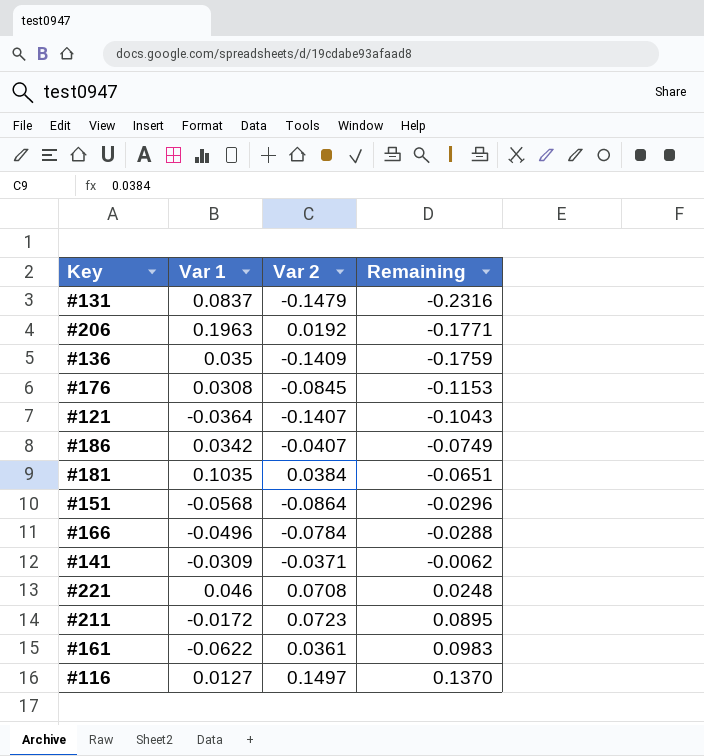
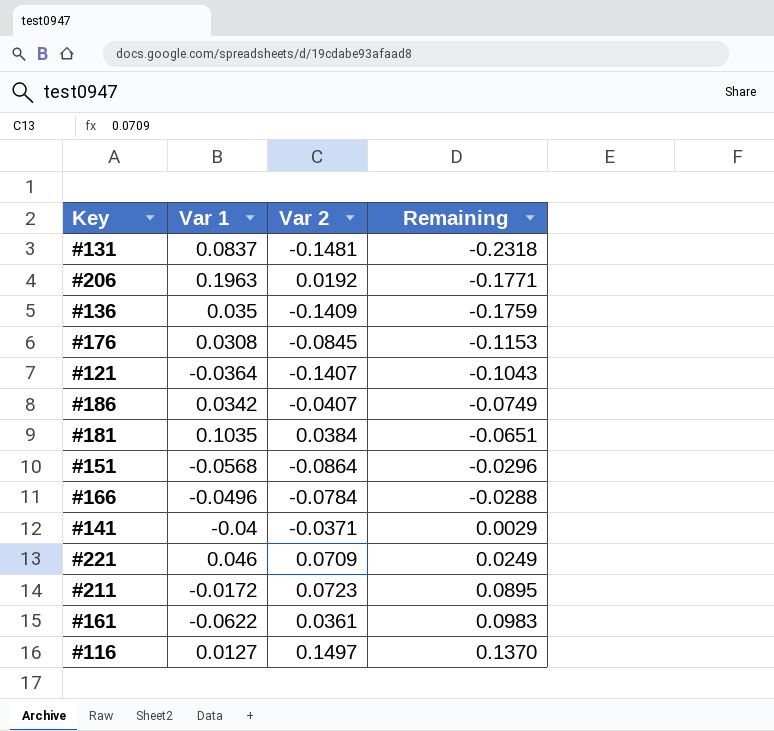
#131 | Var 2: -0.1479 -> -0.1481
#131 | Remaining: -0.2316 -> -0.2318
#141 | Var 1: -0.0309 -> -0.04
#141 | Remaining: -0.0062 -> 0.0029
#221 | Var 2: 0.0708 -> 0.0709
#221 | Remaining: 0.0248 -> 0.0249

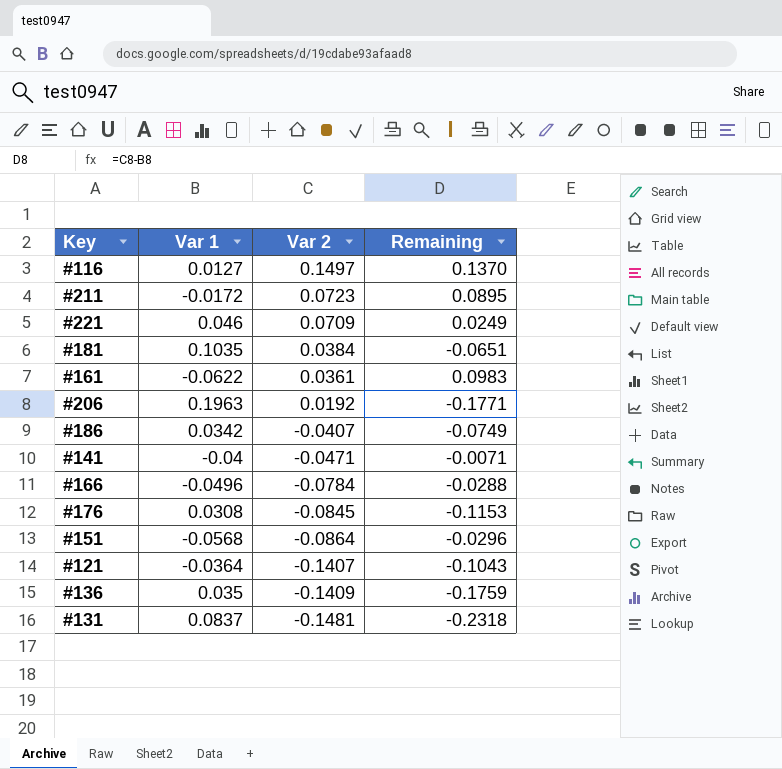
row order: Remaining ascending -> Var 2 descending
#141 | Var 2: -0.0371 -> -0.0471
#141 | Remaining: 0.0029 -> -0.0071

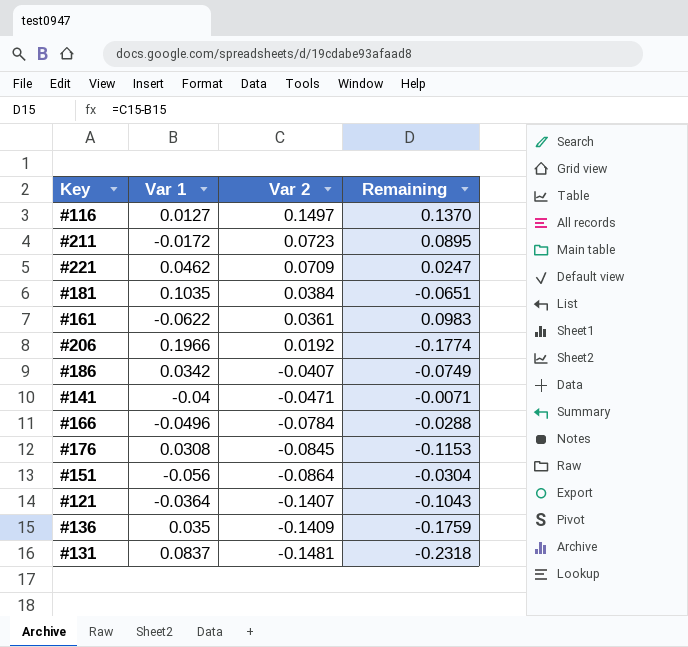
#221 | Var 1: 0.046 -> 0.0462
#221 | Remaining: 0.0249 -> 0.0247
#206 | Var 1: 0.1963 -> 0.1966
#206 | Remaining: -0.1771 -> -0.1774
#151 | Var 1: -0.0568 -> -0.056
#151 | Remaining: -0.0296 -> -0.0304

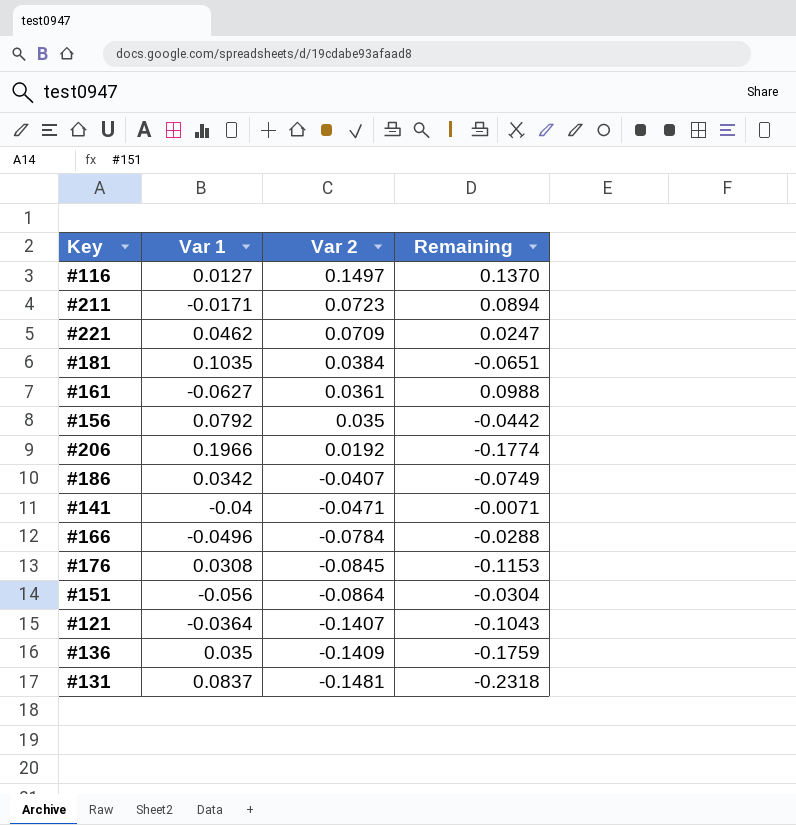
#211 | Var 1: -0.0172 -> -0.0171
#211 | Remaining: 0.0895 -> 0.0894
#161 | Var 1: -0.0622 -> -0.0627
#161 | Remaining: 0.0983 -> 0.0988
row #156: none -> 0.0792 | 0.035 | -0.0442

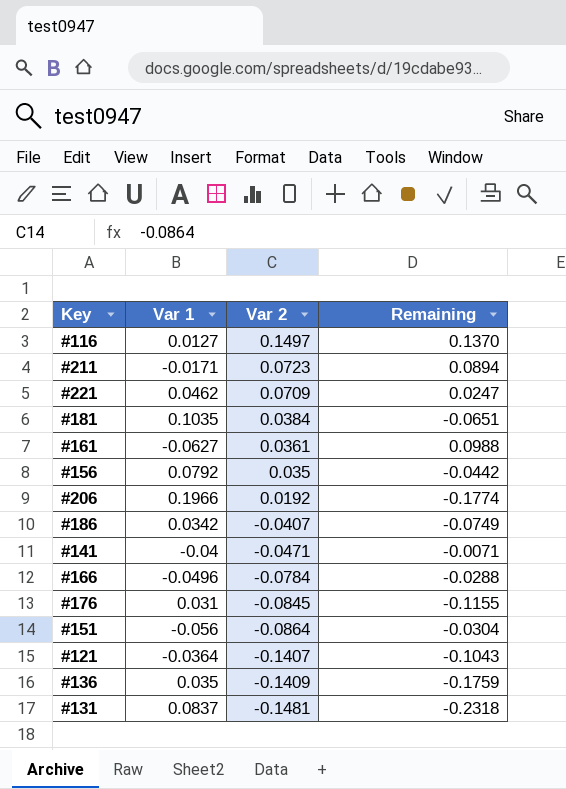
#176 | Var 1: 0.0308 -> 0.031
#176 | Remaining: -0.1153 -> -0.1155

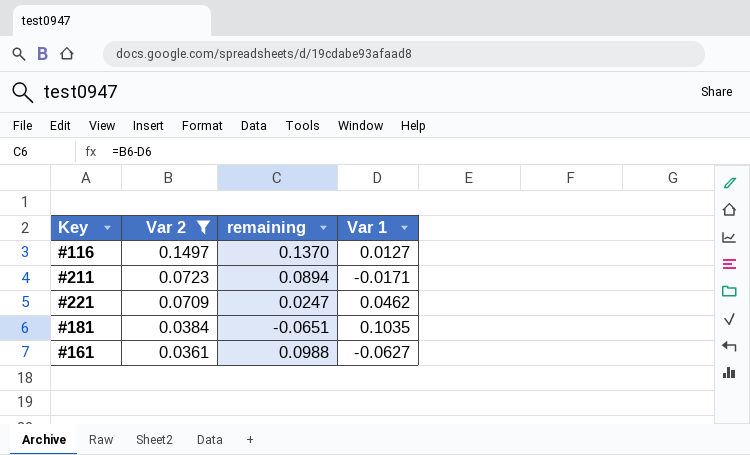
filter: none -> Var 2 >= 0.0361
column name: Remaining -> remaining
column Var 1 | position: 2 -> 4

